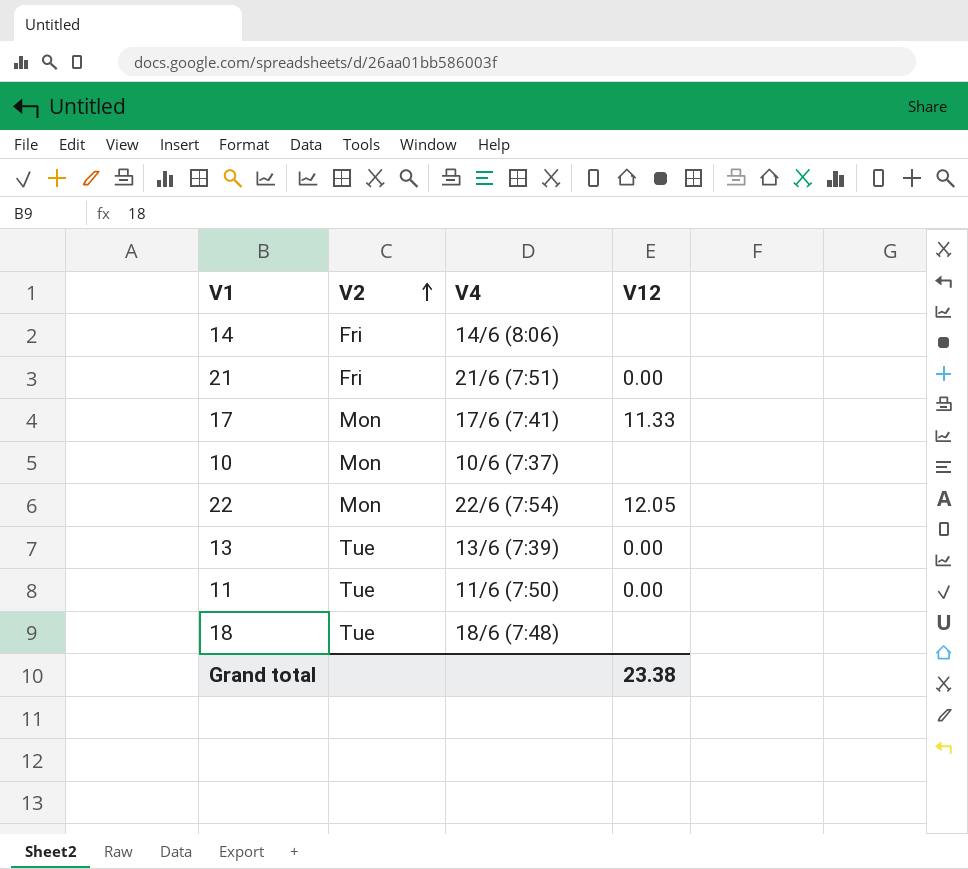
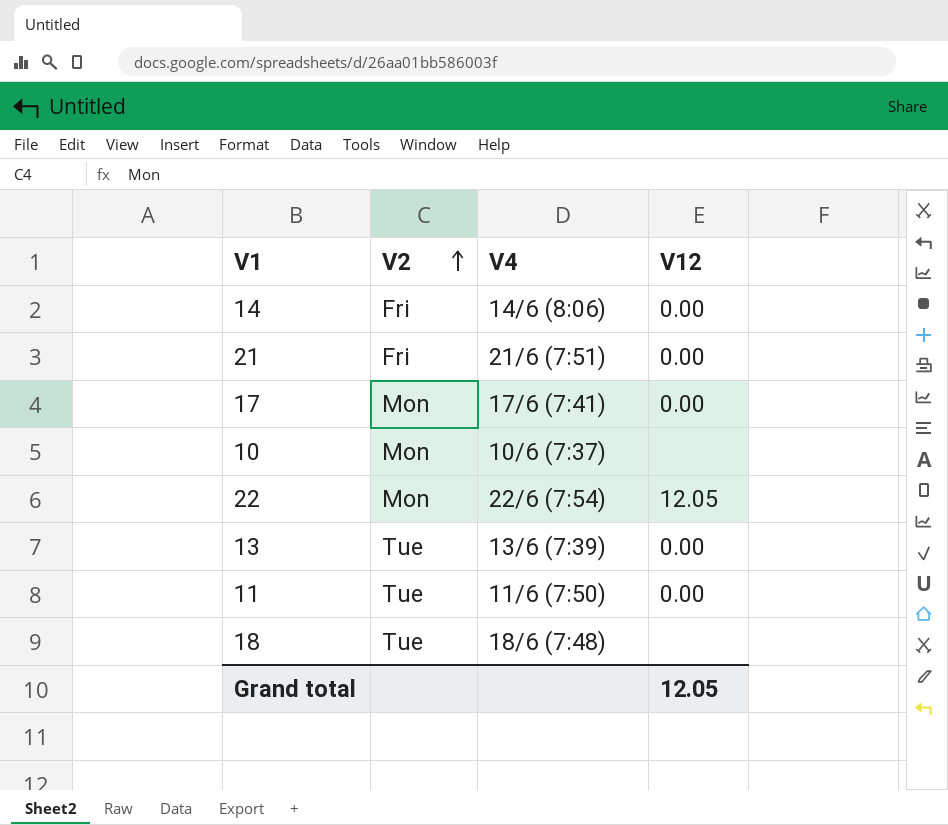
14 | V12: none -> 0.00
17 | V12: 11.33 -> 0.00
Grand total | V12: 23.38 -> 12.05

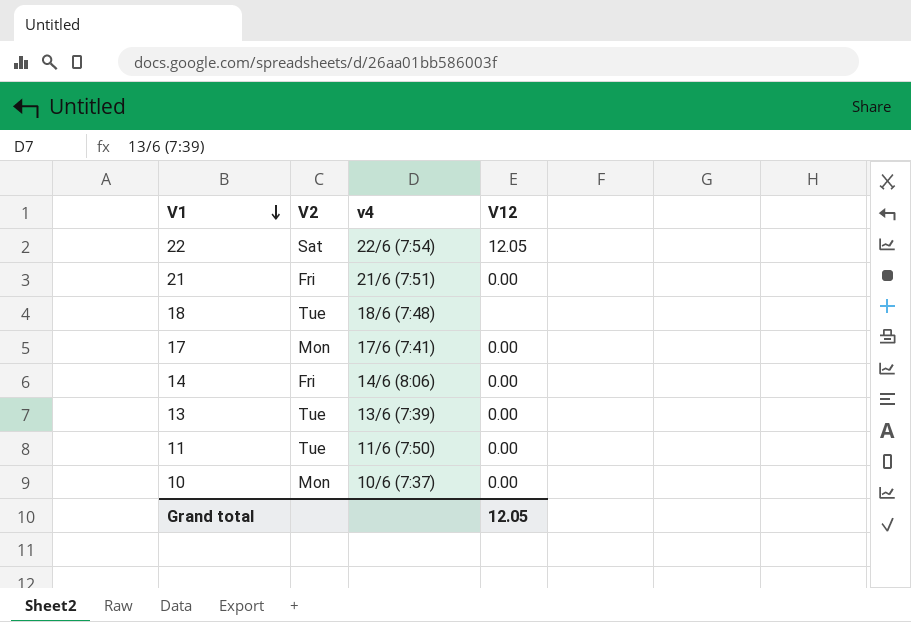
row order: V2 ascending -> V1 descending
column name: V4 -> v4
22 | V2: Mon -> Sat
10 | V12: none -> 0.00

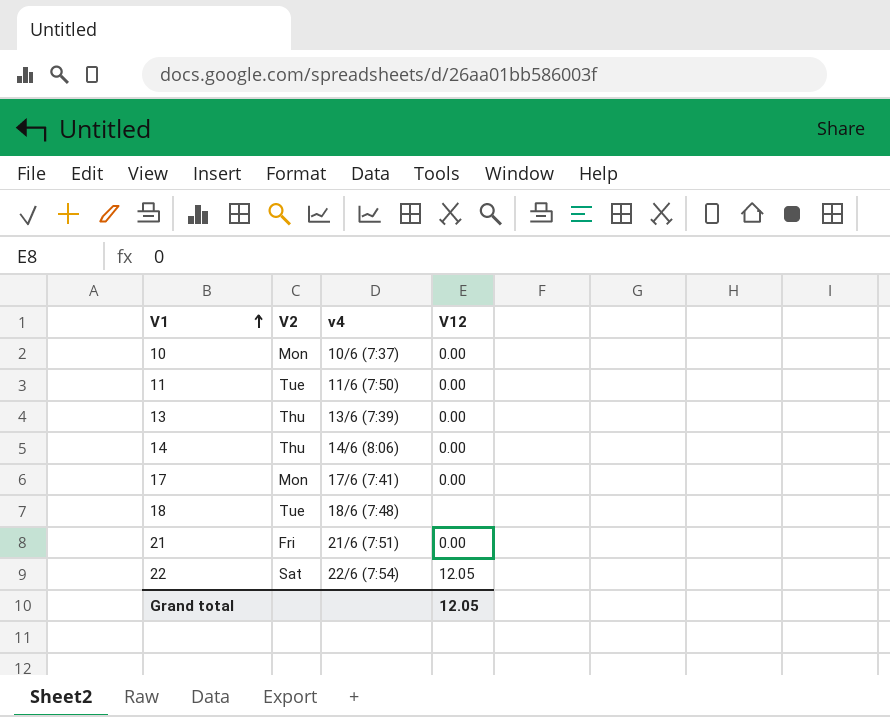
row order: V1 descending -> V1 ascending
13 | V2: Tue -> Thu
14 | V2: Fri -> Thu

